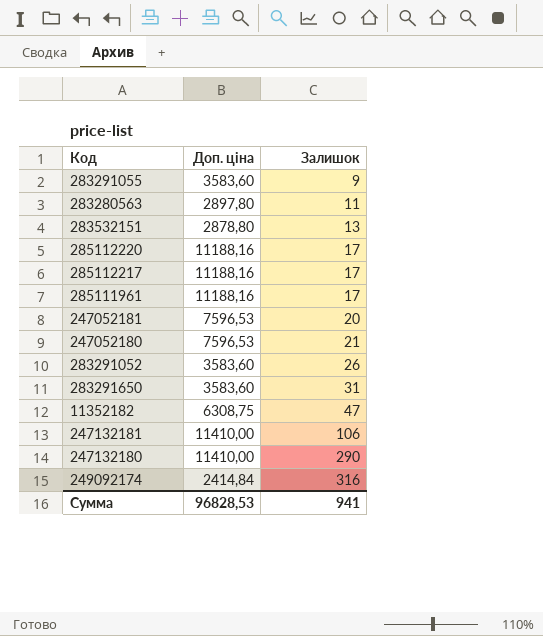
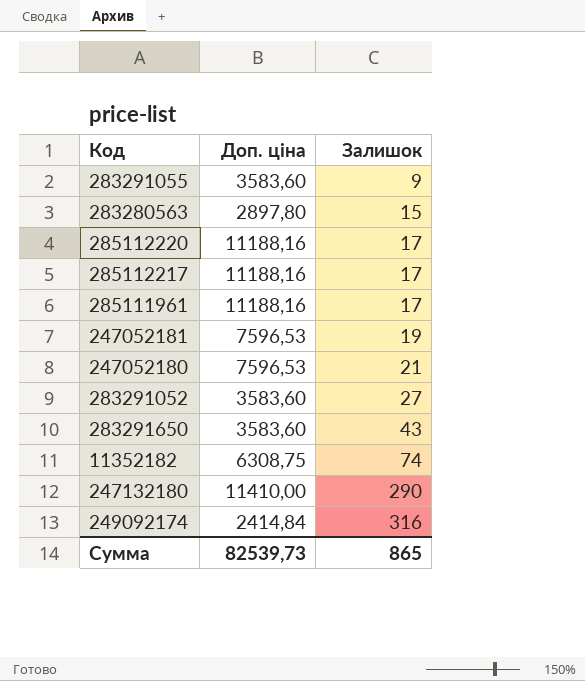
row 283532151: 2878,80 | 13 -> none
row 247132181: 11410,00 | 106 -> none
283280563 | Залишок: 11 -> 15
247052181 | Залишок: 20 -> 19
283291052 | Залишок: 26 -> 27
283291650 | Залишок: 31 -> 43
11352182 | Залишок: 47 -> 74
Сумма | Доп. ціна: 96828,53 -> 82539,73
Сумма | Залишок: 941 -> 865

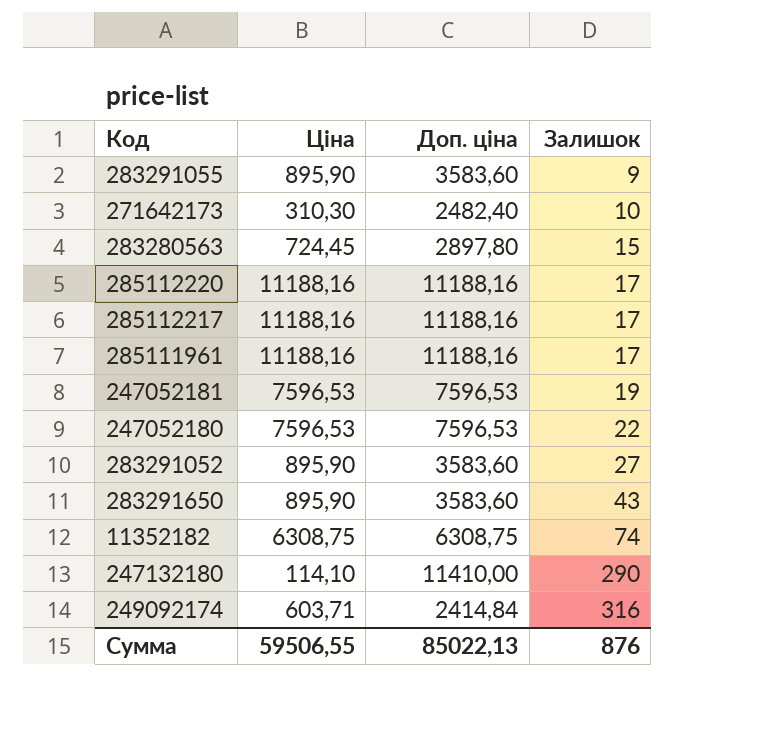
column Ціна | position: none -> 2
row 271642173: none -> 310,30 | 2482,40 | 10
247052180 | Залишок: 21 -> 22
Сумма | Доп. ціна: 82539,73 -> 85022,13
Сумма | Залишок: 865 -> 876

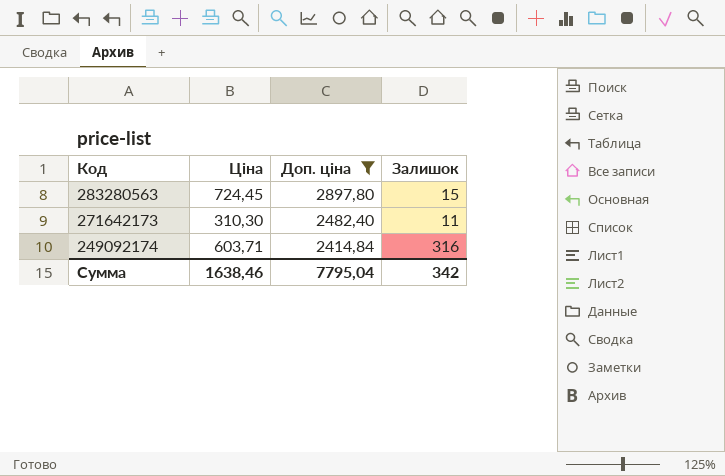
filter: none -> Доп. ціна <= 2897,80
row order: Залишок ascending -> Код descending
271642173 | Залишок: 10 -> 11
Сумма | Ціна: 59506,55 -> 1638,46
Сумма | Доп. ціна: 85022,13 -> 7795,04
Сумма | Залишок: 876 -> 342

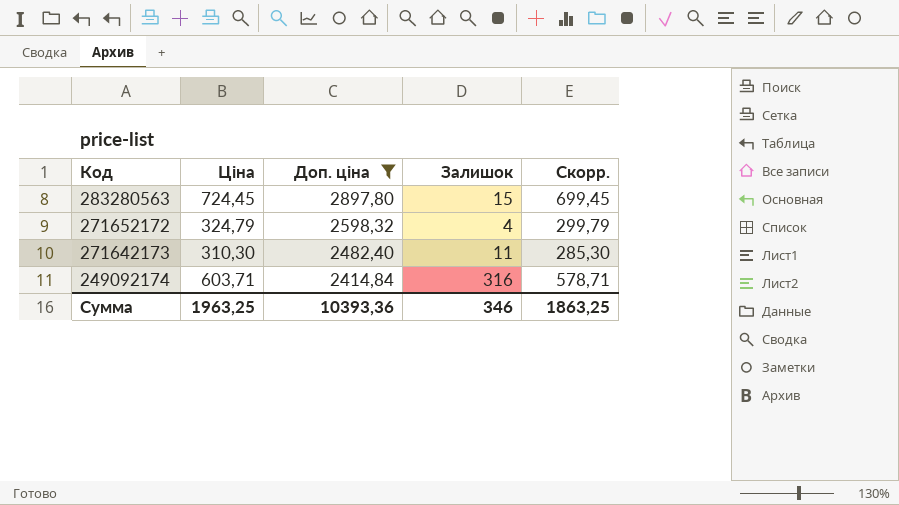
column Скорр. | formula: none -> [Ціна] - 25
row 271652172: none -> 324,79 | 2598,32 | 4 | 299,79
Сумма | Ціна: 1638,46 -> 1963,25
Сумма | Доп. ціна: 7795,04 -> 10393,36
Сумма | Залишок: 342 -> 346

